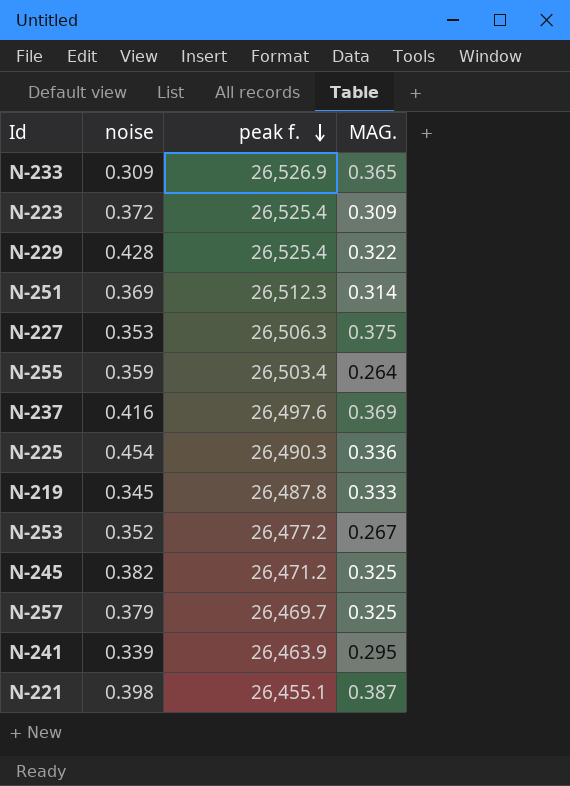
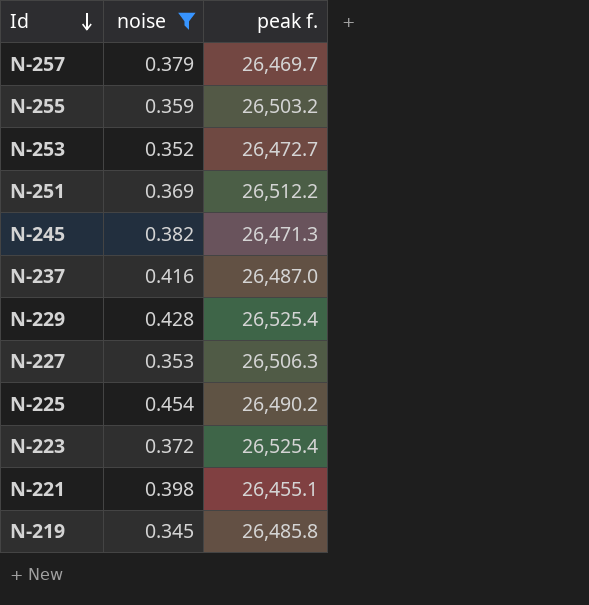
filter: none -> noise >= 0.345
row order: peak f. descending -> Id descending
column MAG. | position: 4 -> none
N-255 | peak f.: 26,503.4 -> 26,503.2
N-253 | peak f.: 26,477.2 -> 26,472.7
N-251 | peak f.: 26,512.3 -> 26,512.2
N-245 | peak f.: 26,471.2 -> 26,471.3
N-237 | peak f.: 26,497.6 -> 26,487.0
N-225 | peak f.: 26,490.3 -> 26,490.2
N-219 | peak f.: 26,487.8 -> 26,485.8

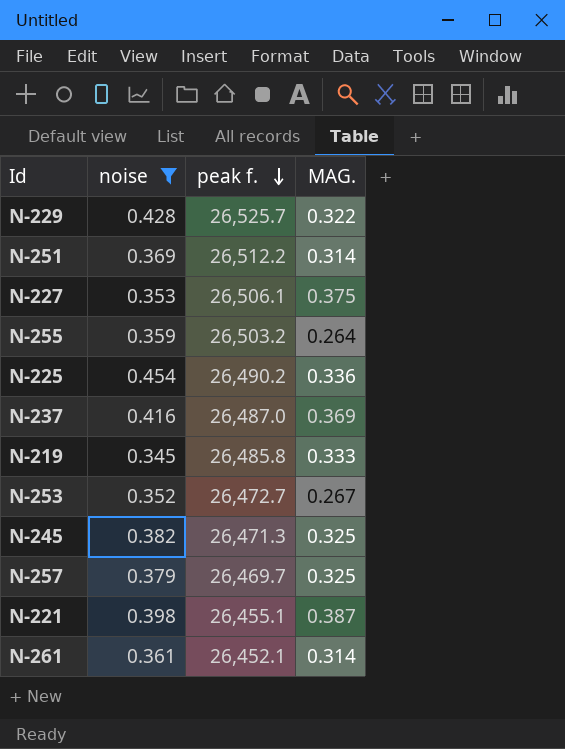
row order: Id descending -> peak f. descending
column MAG. | position: none -> 4
row N-223: 0.372 | 26,525.4 -> none
N-229 | peak f.: 26,525.4 -> 26,525.7
N-227 | peak f.: 26,506.3 -> 26,506.1
row N-261: none -> 0.361 | 26,452.1 | 0.314

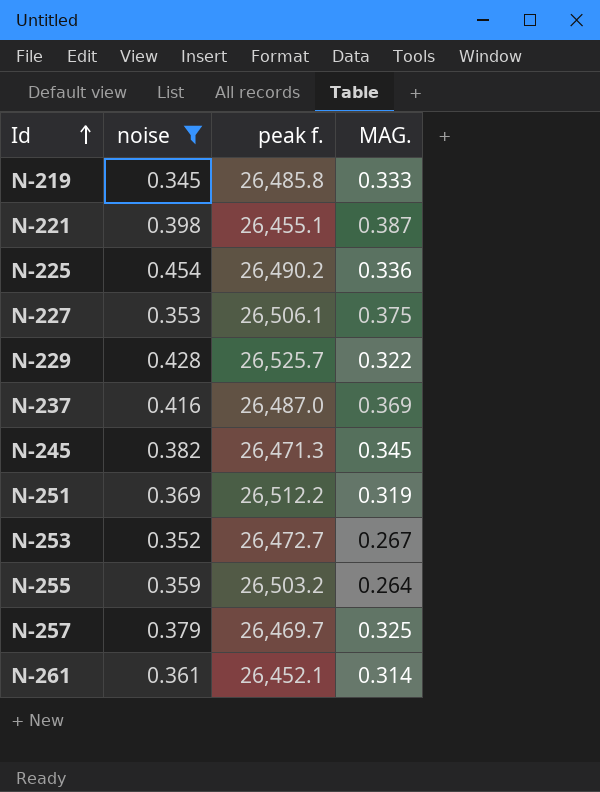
row order: peak f. descending -> Id ascending
N-245 | MAG.: 0.325 -> 0.345
N-251 | MAG.: 0.314 -> 0.319

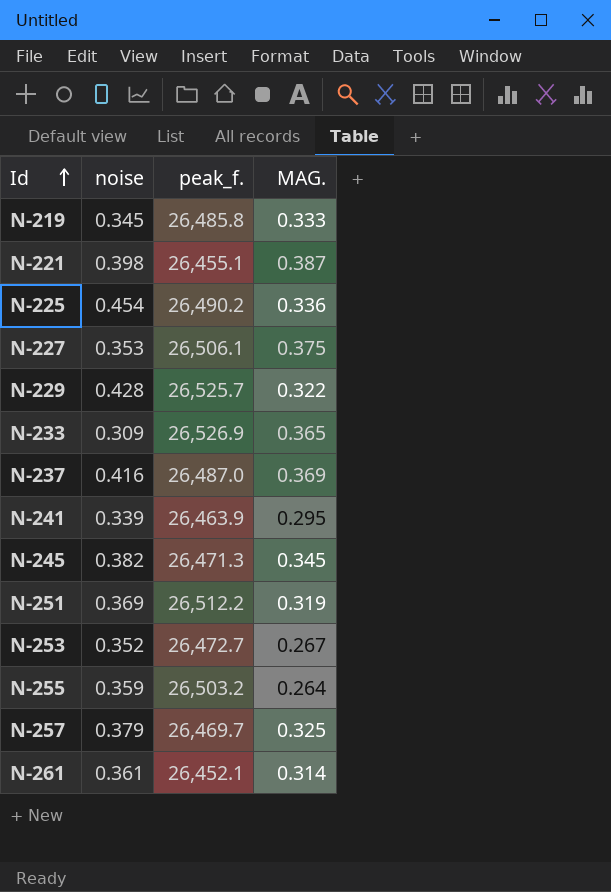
filter: noise >= 0.345 -> none
column name: peak f. -> peak_f.

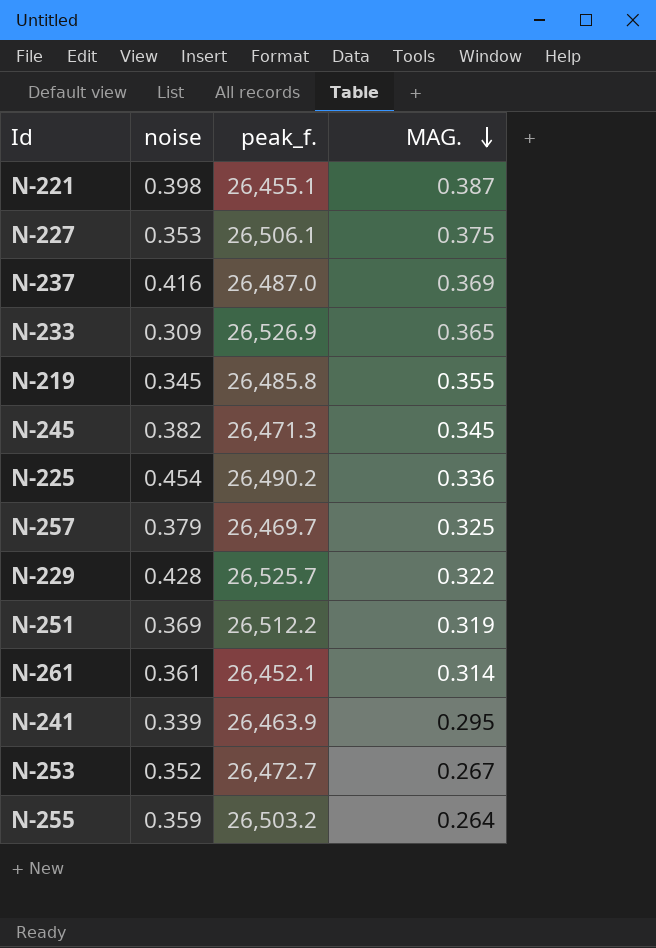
row order: Id ascending -> MAG. descending
N-219 | MAG.: 0.333 -> 0.355

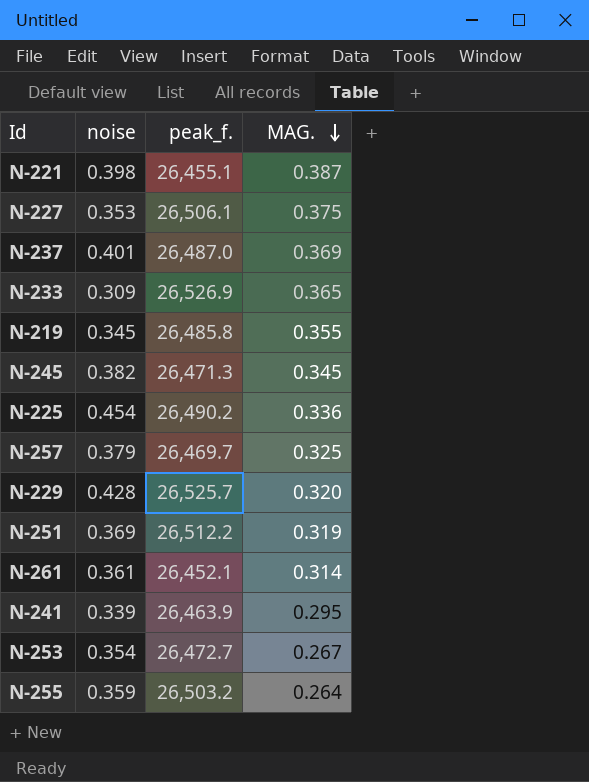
N-237 | noise: 0.416 -> 0.401
N-229 | MAG.: 0.322 -> 0.320
N-253 | noise: 0.352 -> 0.354

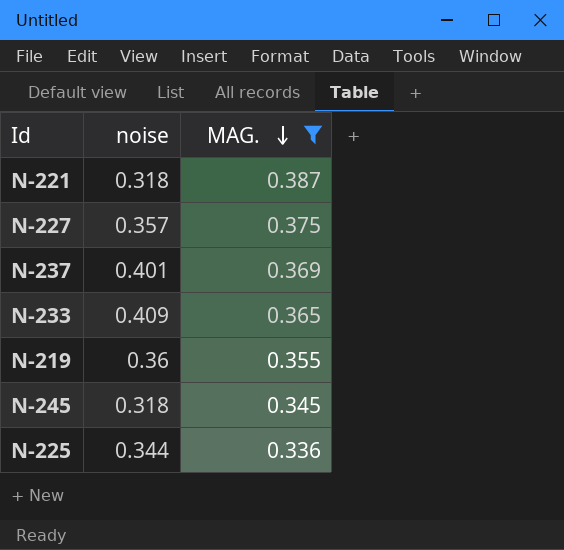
filter: none -> MAG. >= 0.336
column peak_f. | position: 3 -> none
N-221 | noise: 0.398 -> 0.318
N-227 | noise: 0.353 -> 0.357
N-233 | noise: 0.309 -> 0.409
N-219 | noise: 0.345 -> 0.36
N-245 | noise: 0.382 -> 0.318
N-225 | noise: 0.454 -> 0.344

